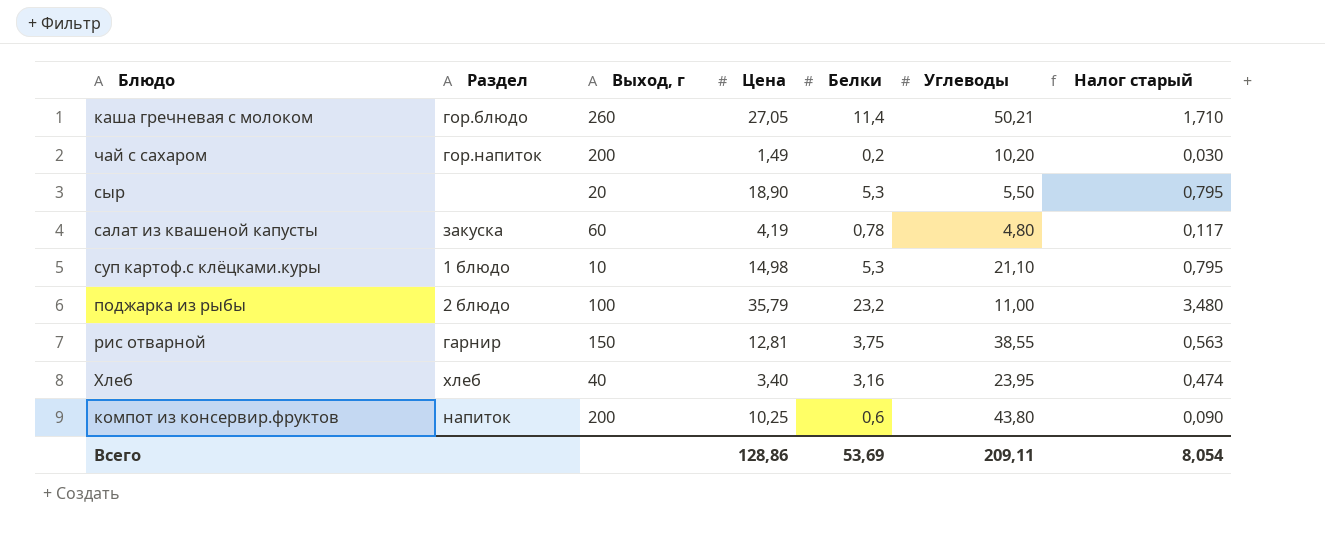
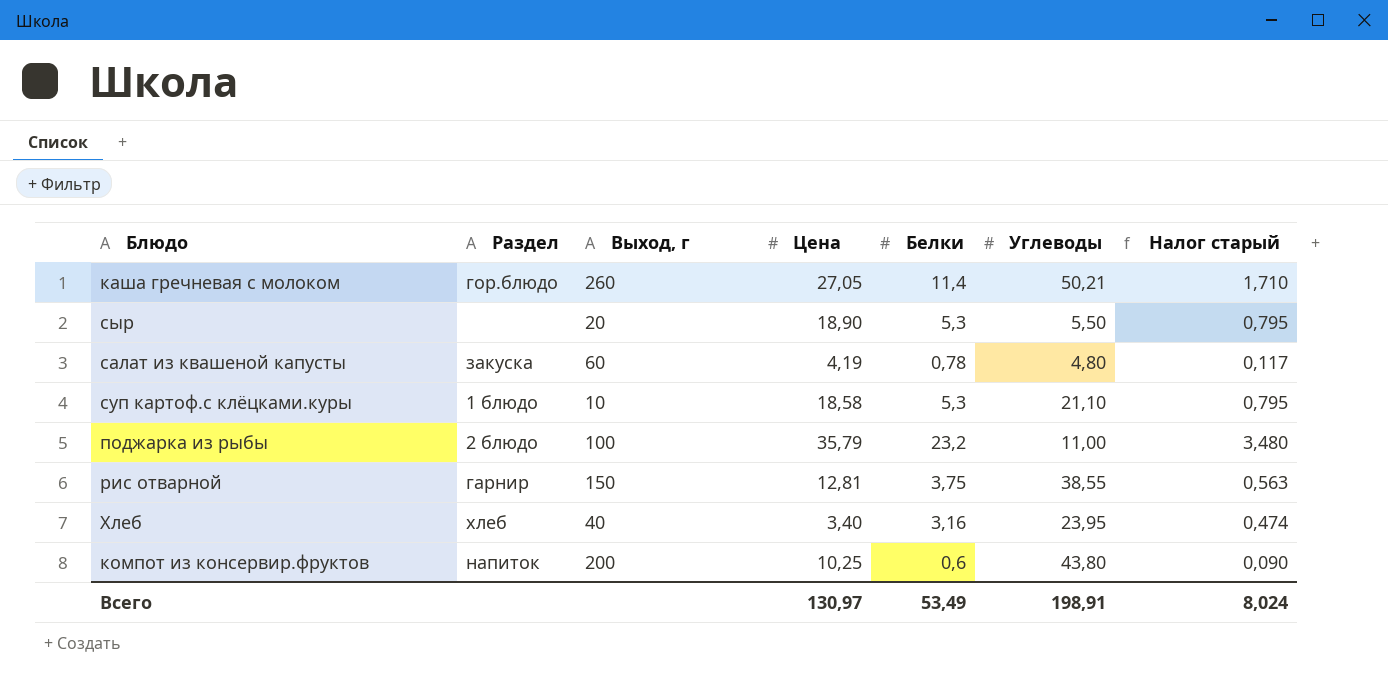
row чай с сахаром: гор.напиток | 200 | 1,49 | 0,2 | 10,20 | 0,030 -> none
суп картоф.с клёцками.куры | Цена: 14,98 -> 18,58
Всего | Цена: 128,86 -> 130,97
Всего | Белки: 53,69 -> 53,49
Всего | Углеводы: 209,11 -> 198,91
Всего | Налог старый: 8,054 -> 8,024

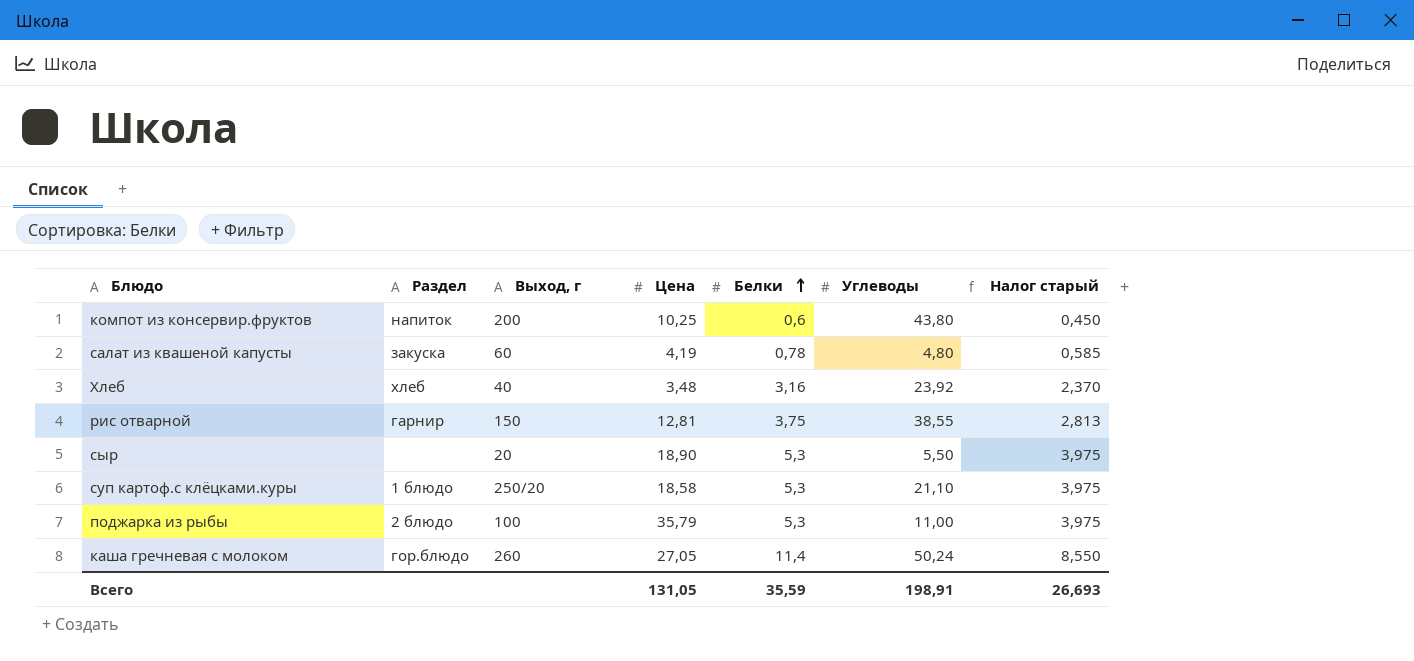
row order: none -> Белки ascending
column Налог старый | formula: [Белки] * 0,15 -> [Белки] * 0,75
Хлеб | Цена: 3,40 -> 3,48
Хлеб | Углеводы: 23,95 -> 23,92
суп картоф.с клёцками.куры | Выход, г: 10 -> 250/20
поджарка из рыбы | Белки: 23,2 -> 5,3
каша гречневая с молоком | Углеводы: 50,21 -> 50,24
Всего | Цена: 130,97 -> 131,05
Всего | Белки: 53,49 -> 35,59
Всего | Налог старый: 8,024 -> 26,693

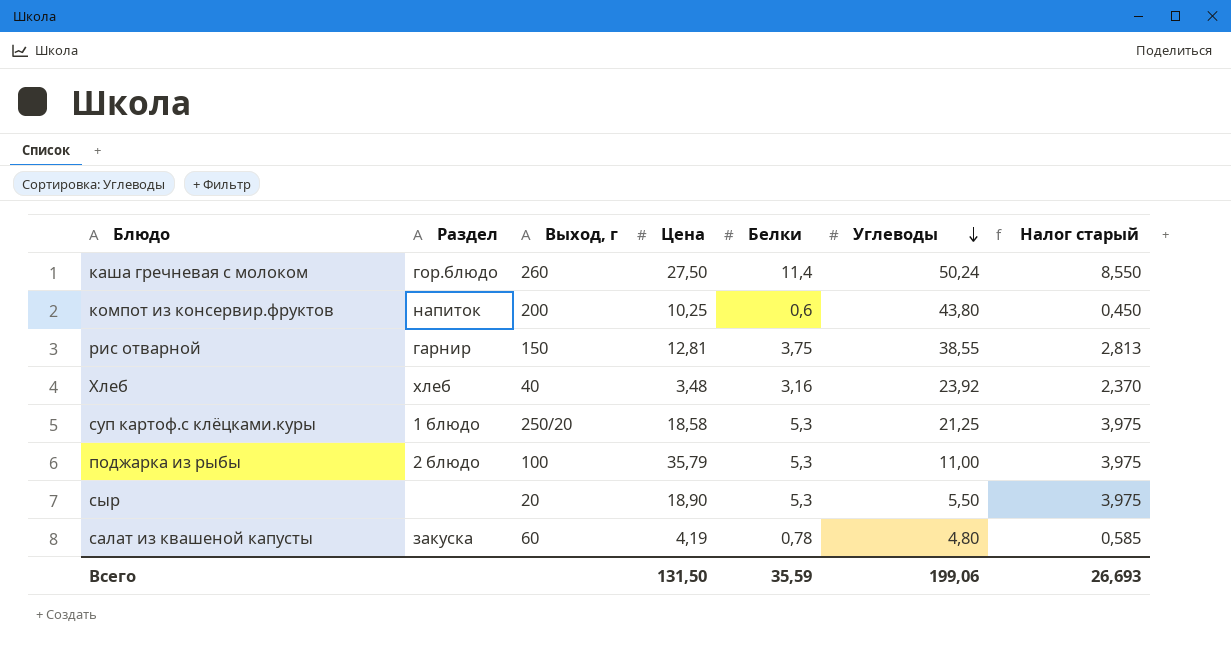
row order: Белки ascending -> Углеводы descending
каша гречневая с молоком | Цена: 27,05 -> 27,50
суп картоф.с клёцками.куры | Углеводы: 21,10 -> 21,25
Всего | Цена: 131,05 -> 131,50
Всего | Углеводы: 198,91 -> 199,06

